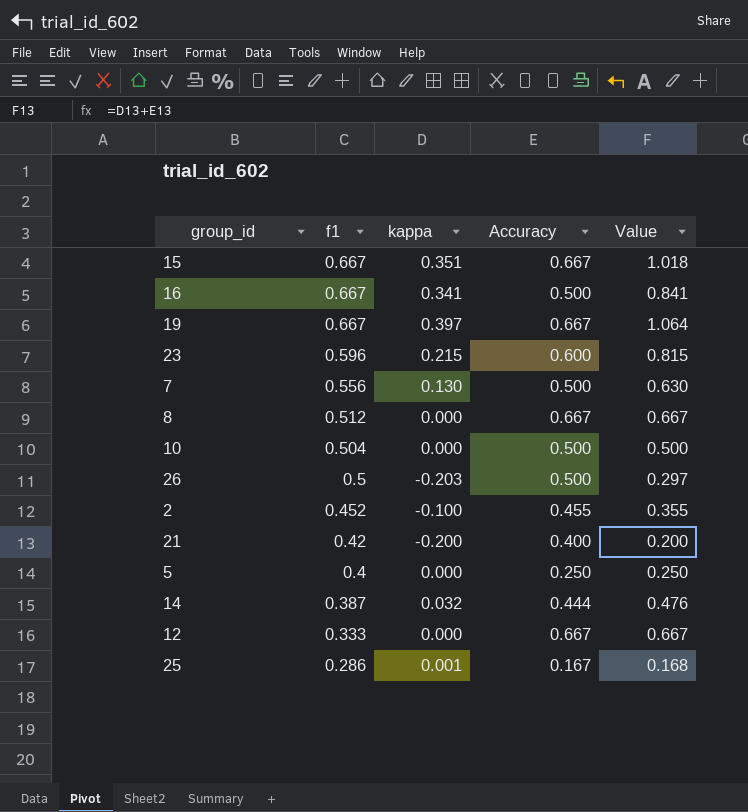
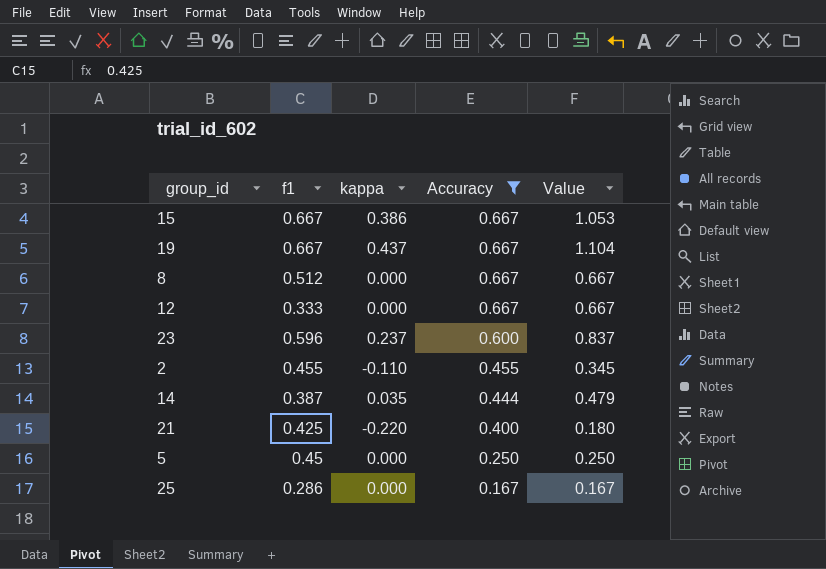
filter: none -> Accuracy != 0.500
row order: f1 descending -> Accuracy descending
15 | kappa: 0.351 -> 0.386
15 | Value: 1.018 -> 1.053
19 | kappa: 0.397 -> 0.437
19 | Value: 1.064 -> 1.104
23 | kappa: 0.215 -> 0.237
23 | Value: 0.815 -> 0.837
2 | f1: 0.452 -> 0.455
2 | kappa: -0.100 -> -0.110
2 | Value: 0.355 -> 0.345
14 | kappa: 0.032 -> 0.035
14 | Value: 0.476 -> 0.479
21 | f1: 0.42 -> 0.425
21 | kappa: -0.200 -> -0.220
21 | Value: 0.200 -> 0.180
5 | f1: 0.4 -> 0.45
25 | kappa: 0.001 -> 0.000
25 | Value: 0.168 -> 0.167

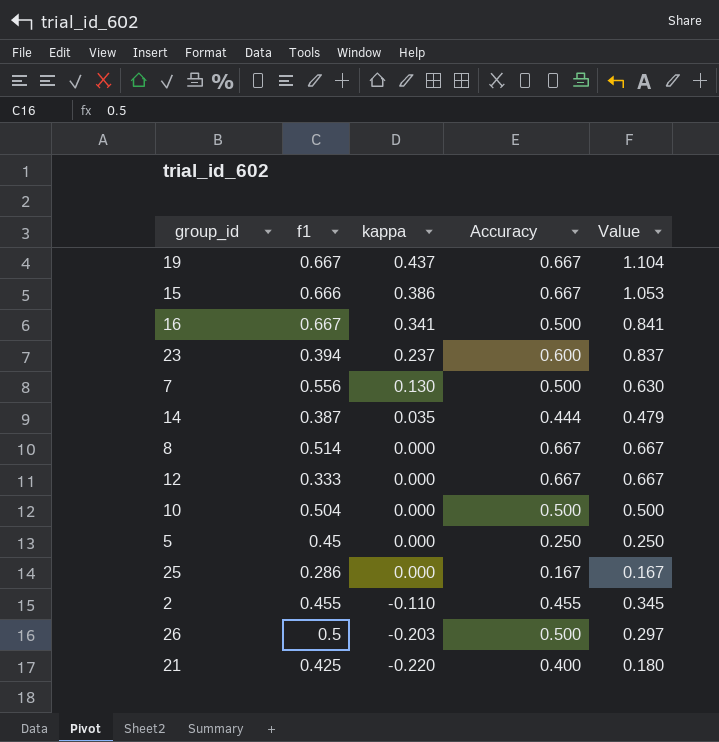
filter: Accuracy != 0.500 -> none
row order: Accuracy descending -> kappa descending
15 | f1: 0.667 -> 0.666
23 | f1: 0.596 -> 0.394
8 | f1: 0.512 -> 0.514

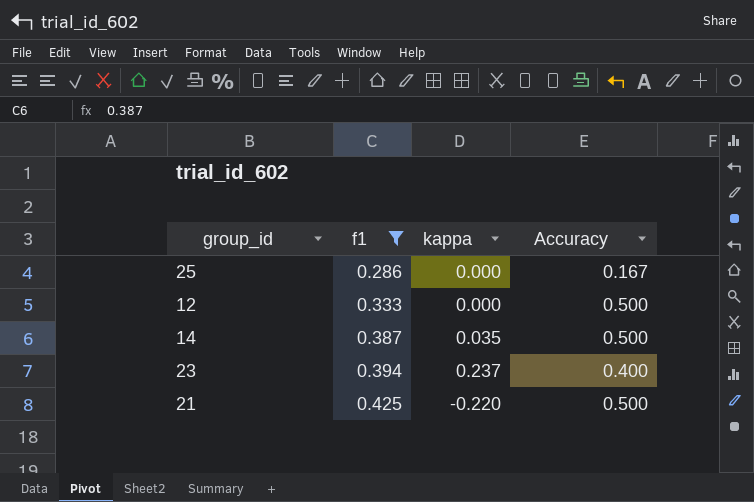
filter: none -> f1 <= 0.425
row order: kappa descending -> f1 ascending
column Value | formula: [kappa] + [Accuracy] -> none
12 | Accuracy: 0.667 -> 0.500
14 | Accuracy: 0.444 -> 0.500
23 | Accuracy: 0.600 -> 0.400
21 | Accuracy: 0.400 -> 0.500

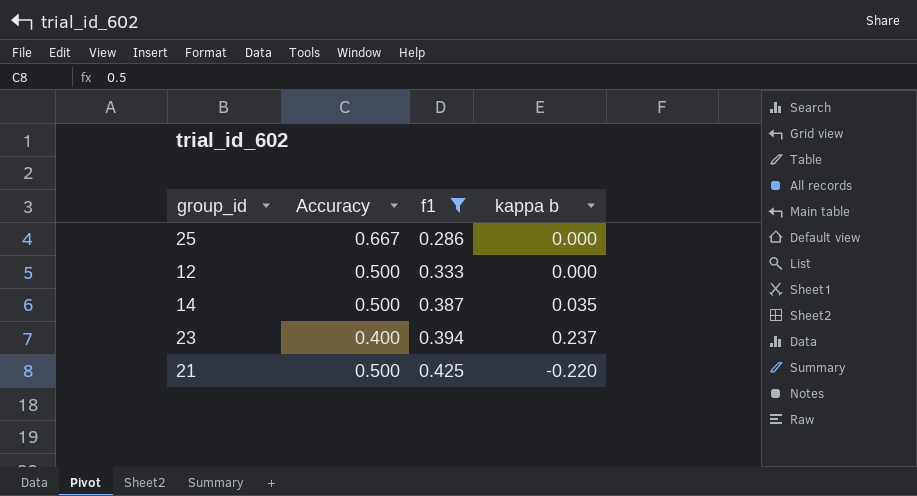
column Accuracy | position: 4 -> 2
column name: kappa -> kappa b
25 | Accuracy: 0.167 -> 0.667

